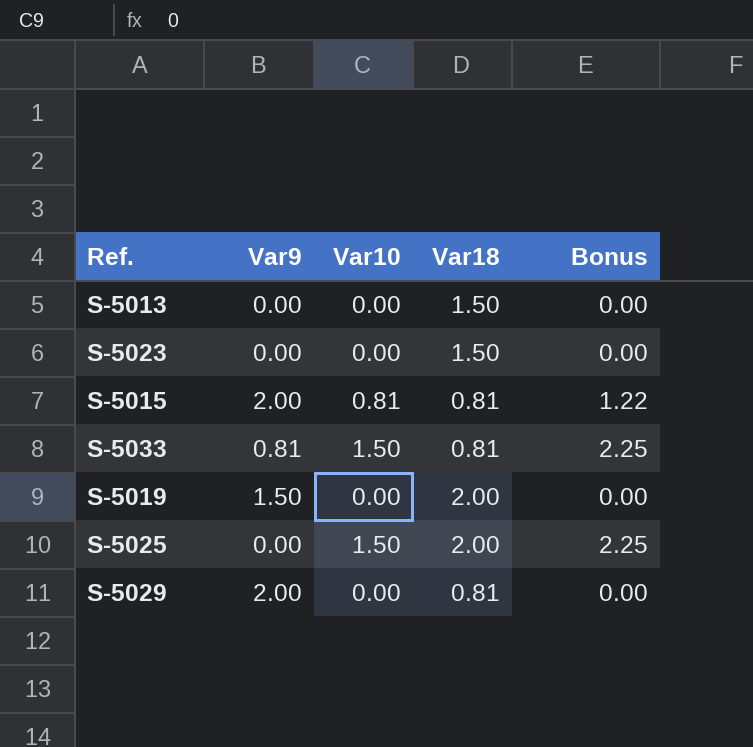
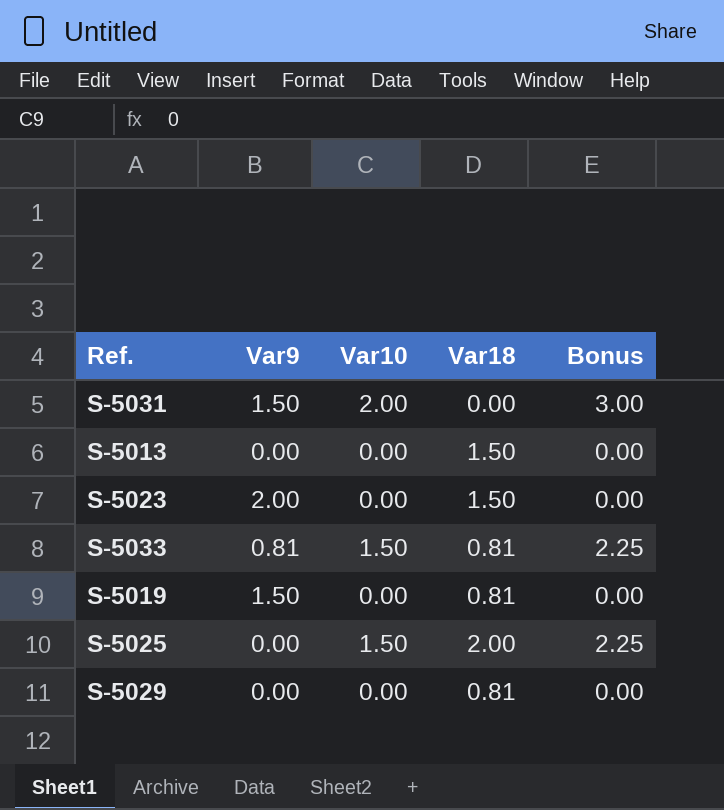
row S-5015: 2.00 | 0.81 | 0.81 | 1.22 -> none
row S-5031: none -> 1.50 | 2.00 | 0.00 | 3.00
S-5023 | Var9: 0.00 -> 2.00
S-5019 | Var18: 2.00 -> 0.81
S-5029 | Var9: 2.00 -> 0.00

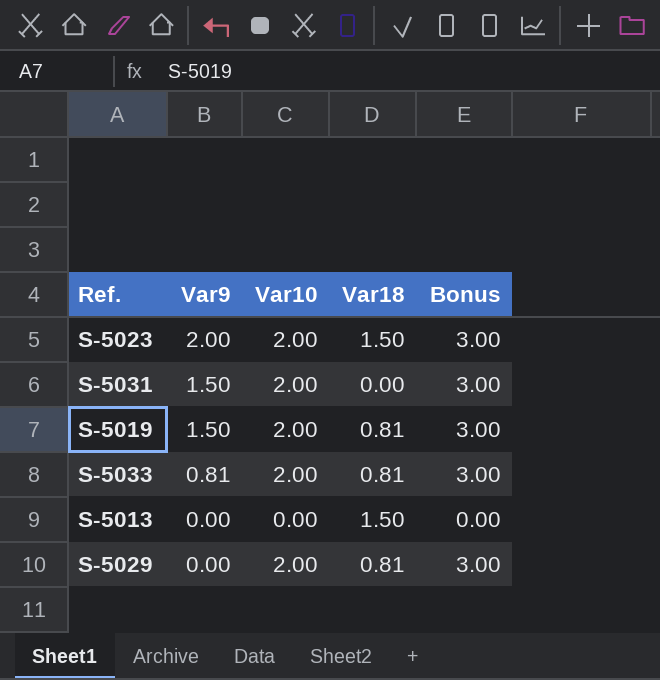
row order: none -> Var9 descending
row S-5025: 0.00 | 1.50 | 2.00 | 2.25 -> none
S-5023 | Var10: 0.00 -> 2.00
S-5023 | Bonus: 0.00 -> 3.00
S-5019 | Var10: 0.00 -> 2.00
S-5019 | Bonus: 0.00 -> 3.00
S-5033 | Var10: 1.50 -> 2.00
S-5033 | Bonus: 2.25 -> 3.00
S-5029 | Var10: 0.00 -> 2.00
S-5029 | Bonus: 0.00 -> 3.00

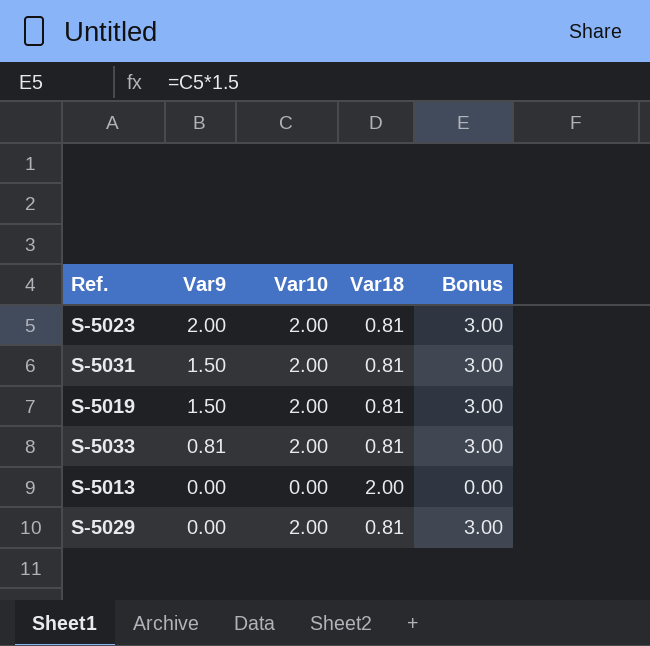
S-5023 | Var18: 1.50 -> 0.81
S-5031 | Var18: 0.00 -> 0.81
S-5013 | Var18: 1.50 -> 2.00

